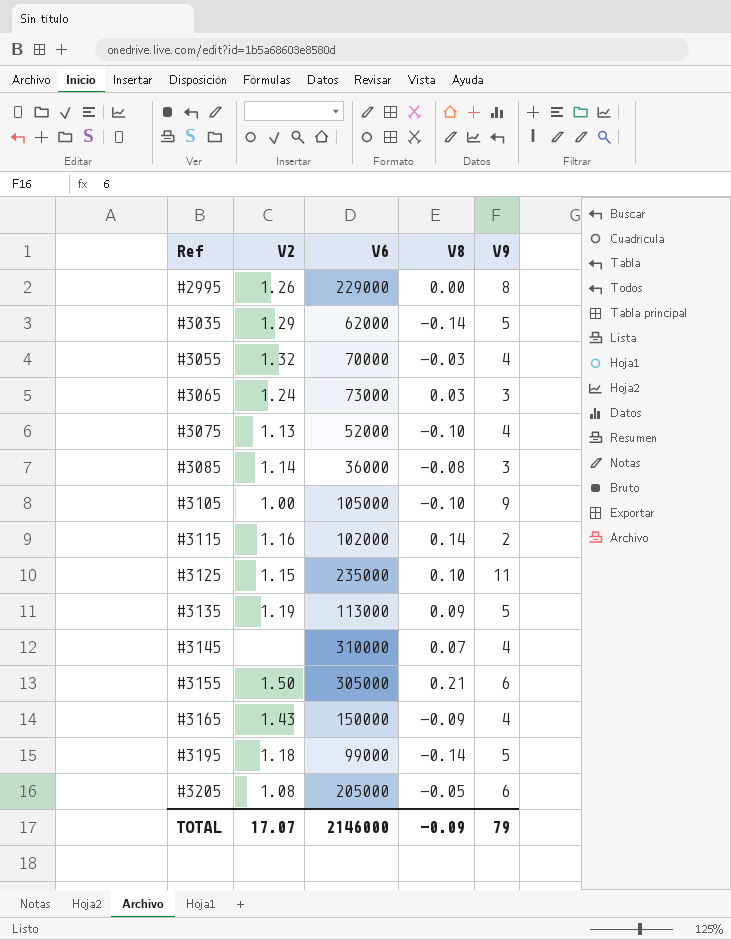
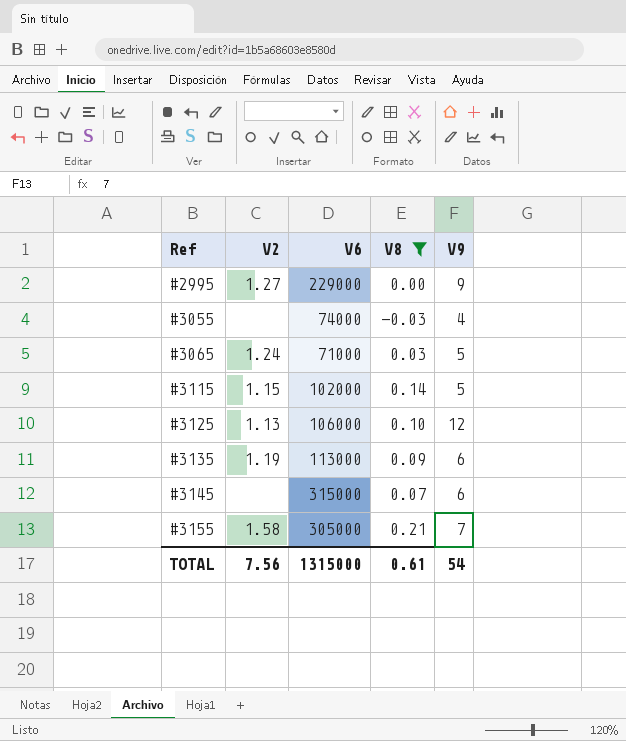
filter: none -> V8 >= -0.03
#2995 | V2: 1.26 -> 1.27
#2995 | V9: 8 -> 9
#3055 | V2: 1.32 -> none
#3055 | V6: 70000 -> 74000
#3065 | V6: 73000 -> 71000
#3065 | V9: 3 -> 5
#3115 | V2: 1.16 -> 1.15
#3115 | V9: 2 -> 5
#3125 | V2: 1.15 -> 1.13
#3125 | V6: 235000 -> 106000
#3125 | V9: 11 -> 12
#3135 | V9: 5 -> 6
#3145 | V6: 310000 -> 315000
#3145 | V9: 4 -> 6
#3155 | V2: 1.50 -> 1.58
#3155 | V9: 6 -> 7
TOTAL | V2: 17.07 -> 7.56
TOTAL | V6: 2146000 -> 1315000
TOTAL | V8: -0.09 -> 0.61
TOTAL | V9: 79 -> 54

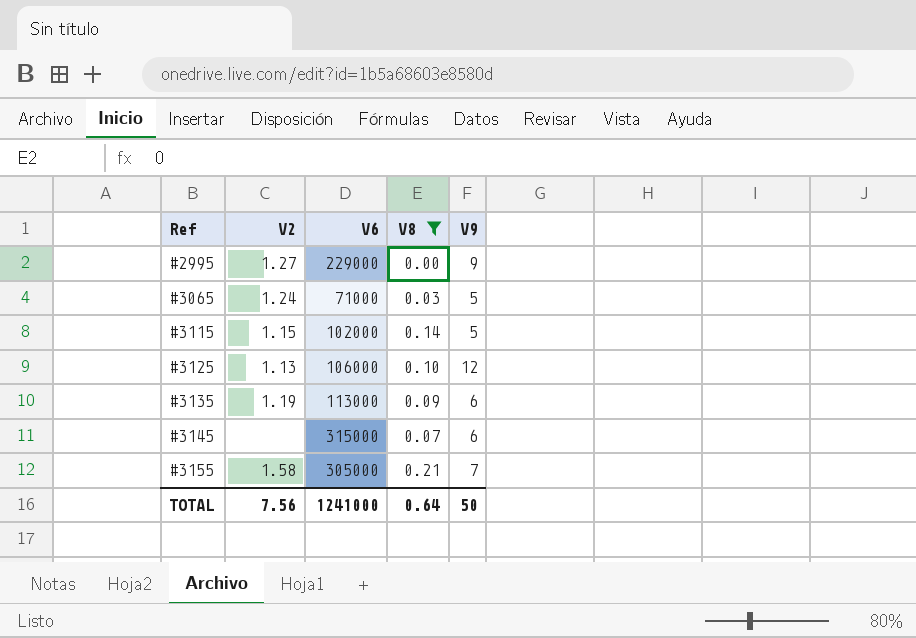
row #3055: none | 74000 | -0.03 | 4 -> none
TOTAL | V6: 1315000 -> 1241000
TOTAL | V8: 0.61 -> 0.64
TOTAL | V9: 54 -> 50

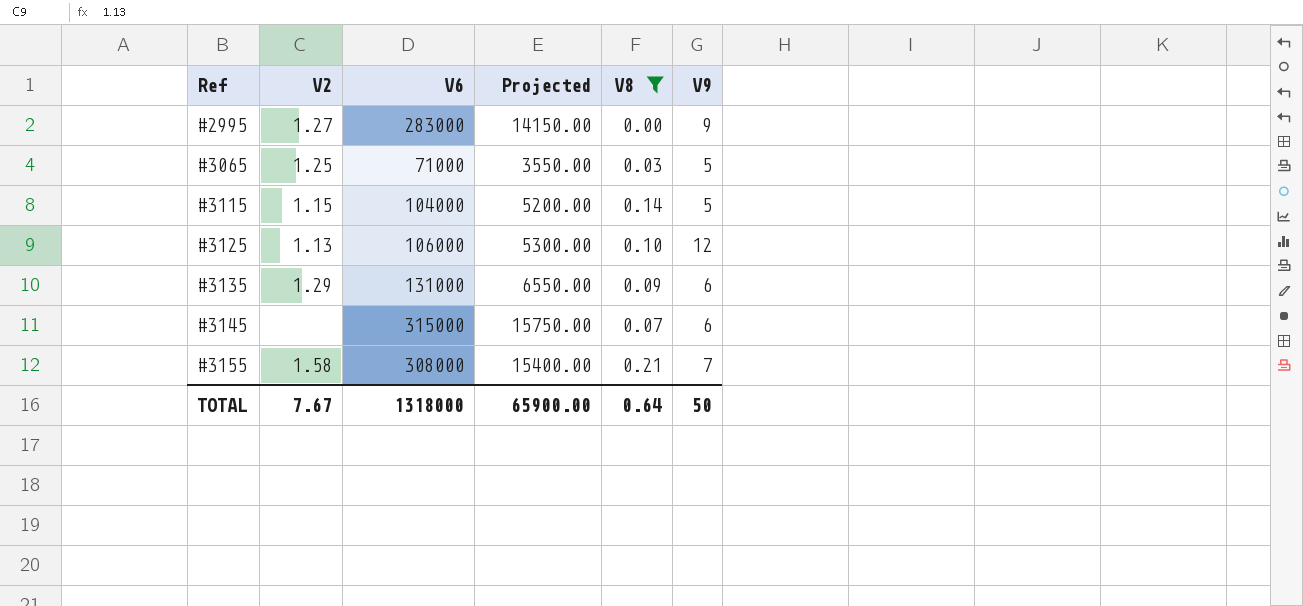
column Projected | formula: none -> [V6] * 0.05
#2995 | V6: 229000 -> 283000
#3065 | V2: 1.24 -> 1.25
#3115 | V6: 102000 -> 104000
#3135 | V2: 1.19 -> 1.29
#3135 | V6: 113000 -> 131000
#3155 | V6: 305000 -> 308000
TOTAL | V2: 7.56 -> 7.67
TOTAL | V6: 1241000 -> 1318000

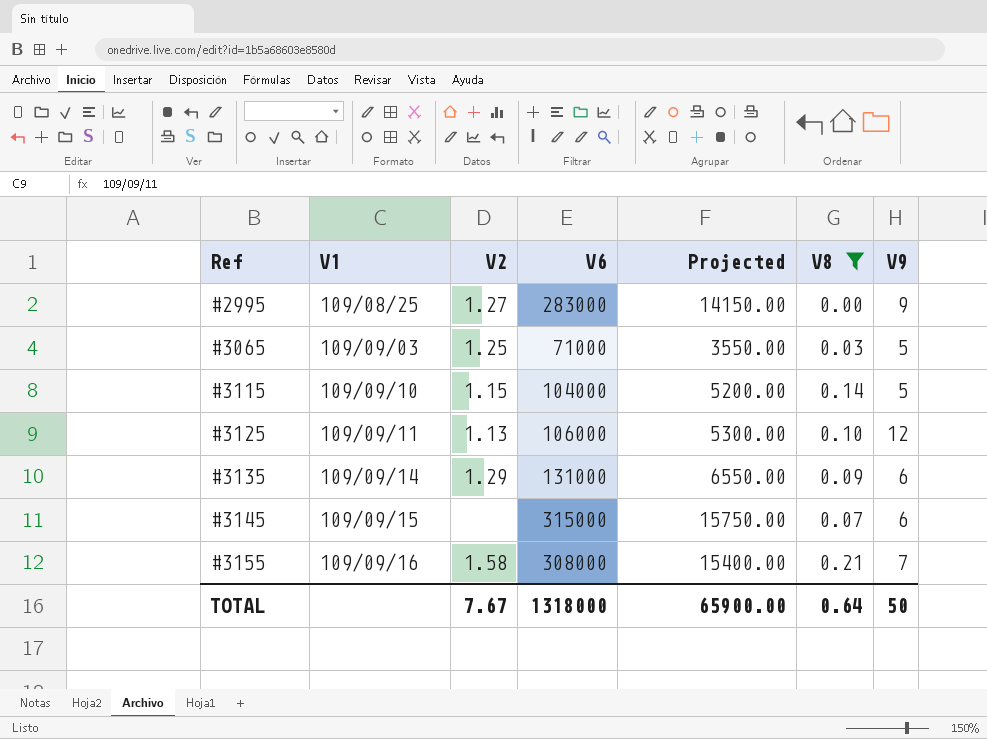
column V1 | position: none -> 2

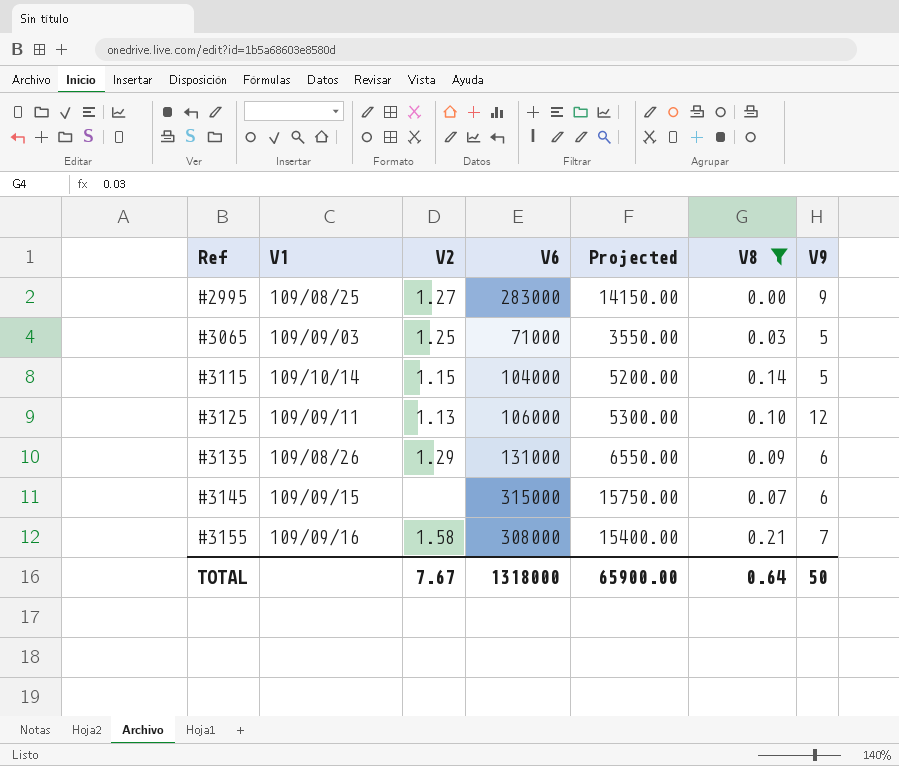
#3115 | V1: 109/09/10 -> 109/10/14
#3135 | V1: 109/09/14 -> 109/08/26

